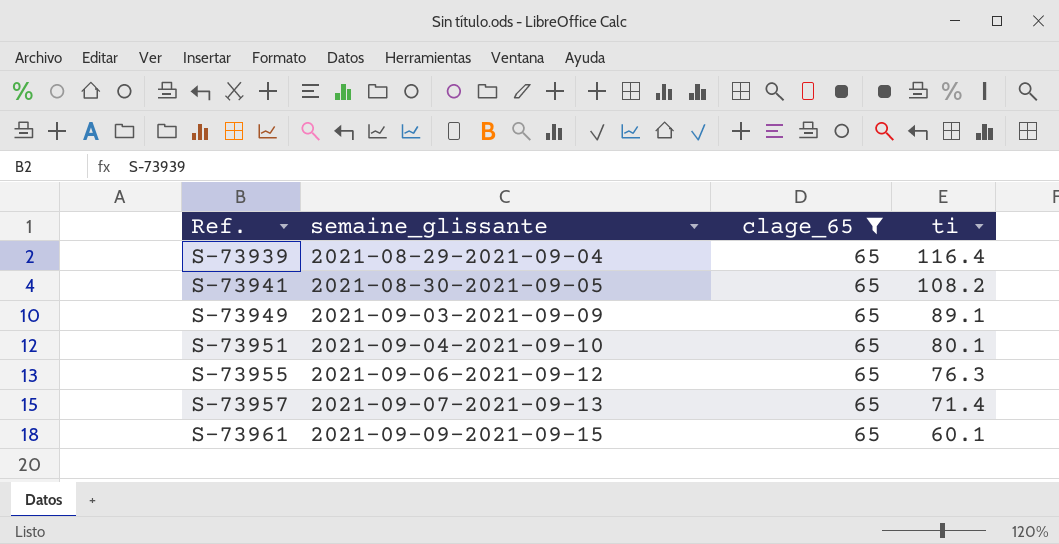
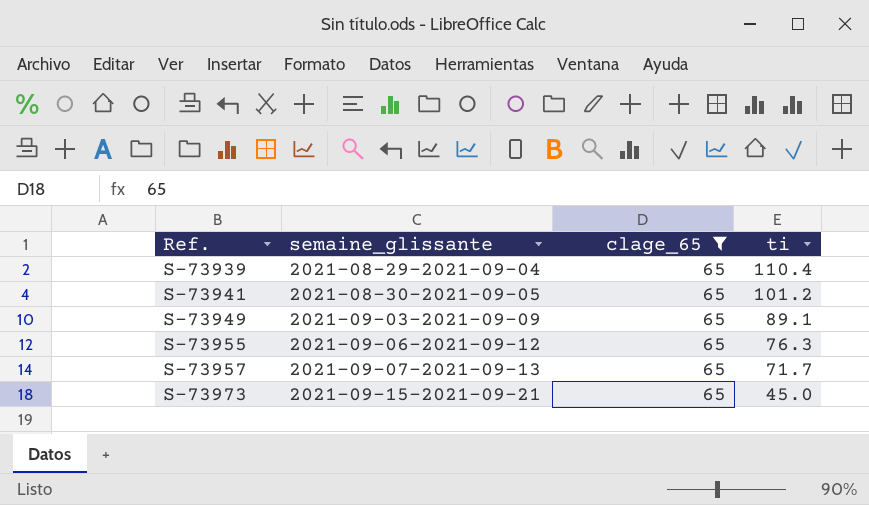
row S-73951: 2021-09-04-2021-09-10 | 65 | 80.1 -> none
row S-73961: 2021-09-09-2021-09-15 | 65 | 60.1 -> none
S-73939 | ti: 116.4 -> 110.4
S-73941 | ti: 108.2 -> 101.2
S-73957 | ti: 71.4 -> 71.7
row S-73973: none -> 2021-09-15-2021-09-21 | 65 | 45.0

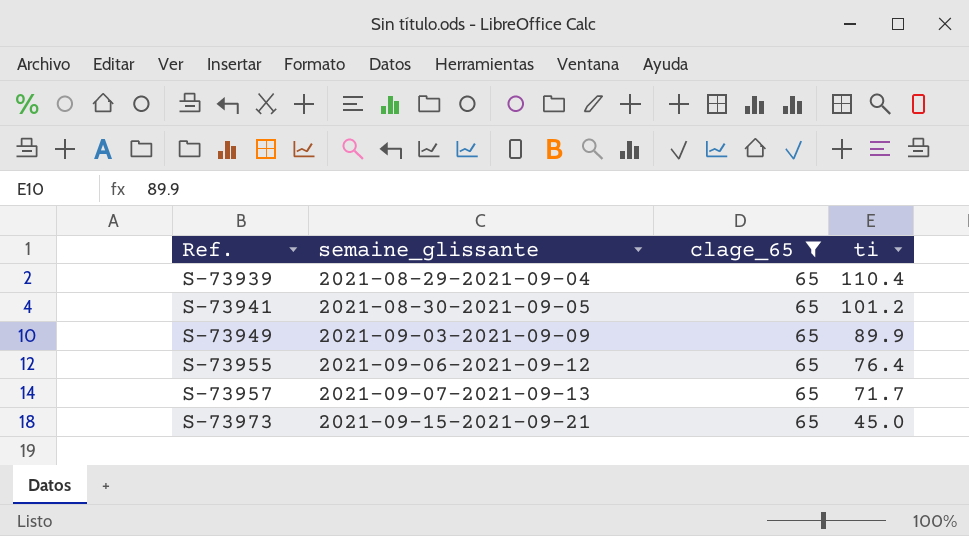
S-73949 | ti: 89.1 -> 89.9
S-73955 | ti: 76.3 -> 76.4

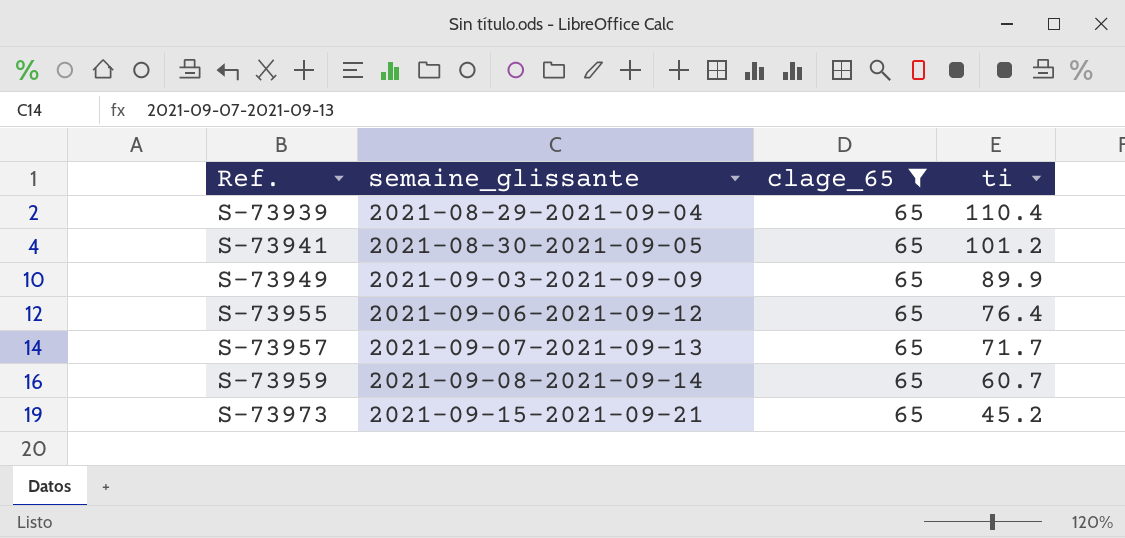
row S-73959: none -> 2021-09-08-2021-09-14 | 65 | 60.7
S-73973 | ti: 45.0 -> 45.2

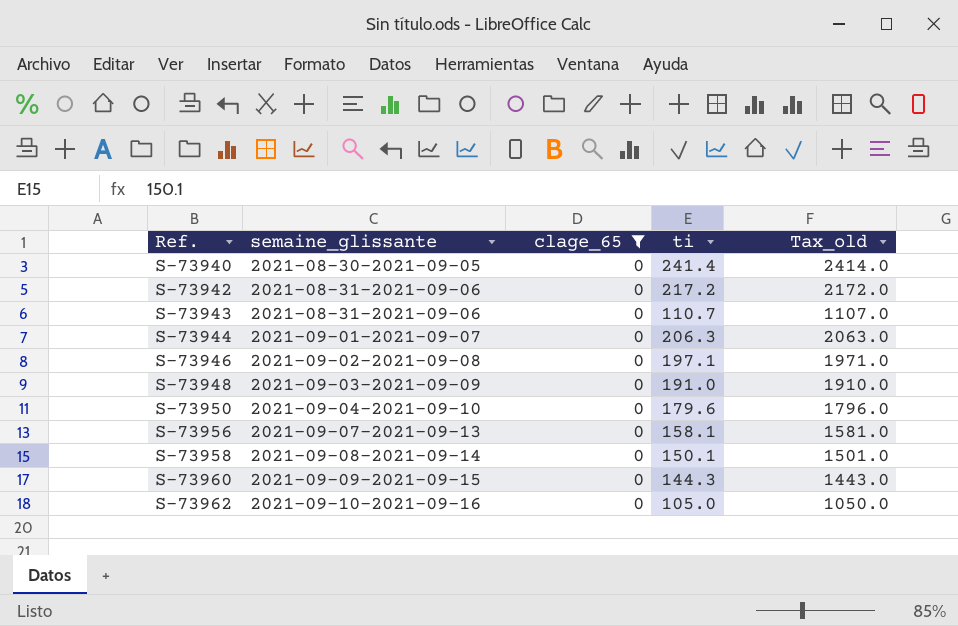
filter: clage_65 = 65 -> clage_65 = 0
column Tax_old | formula: none -> [ti] * 10

